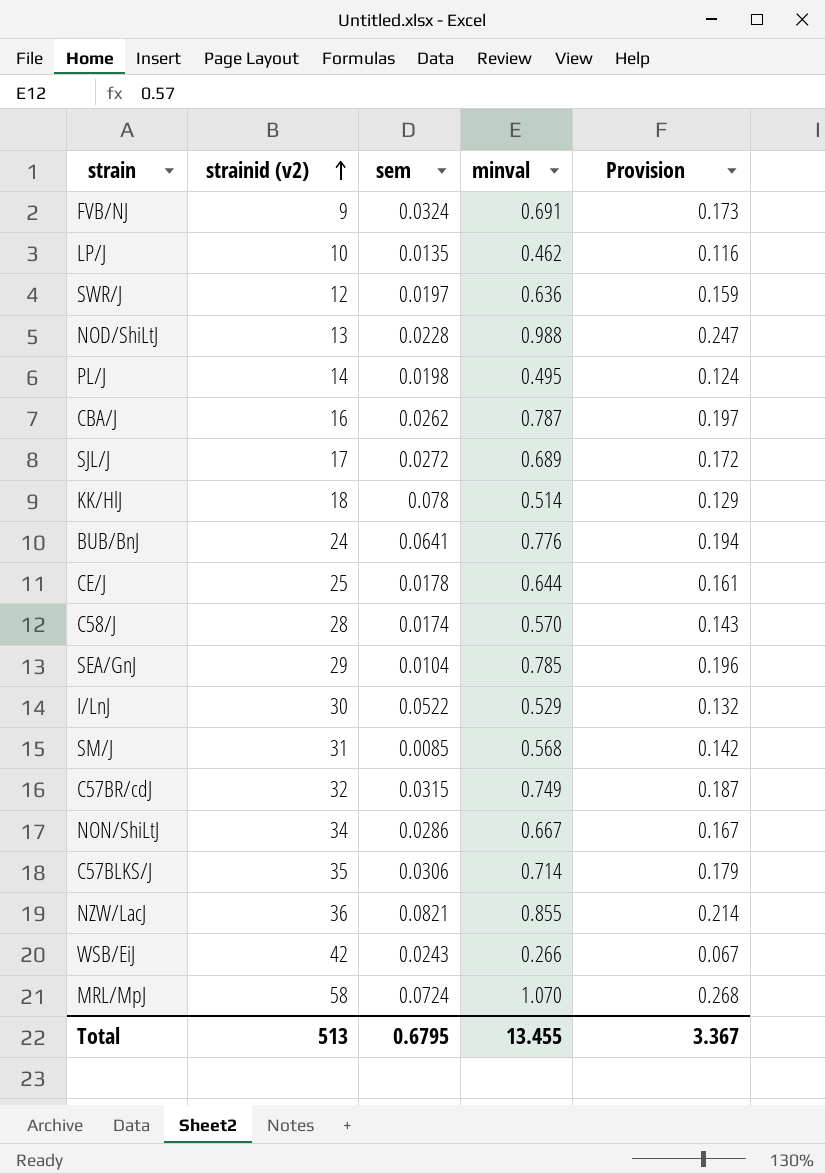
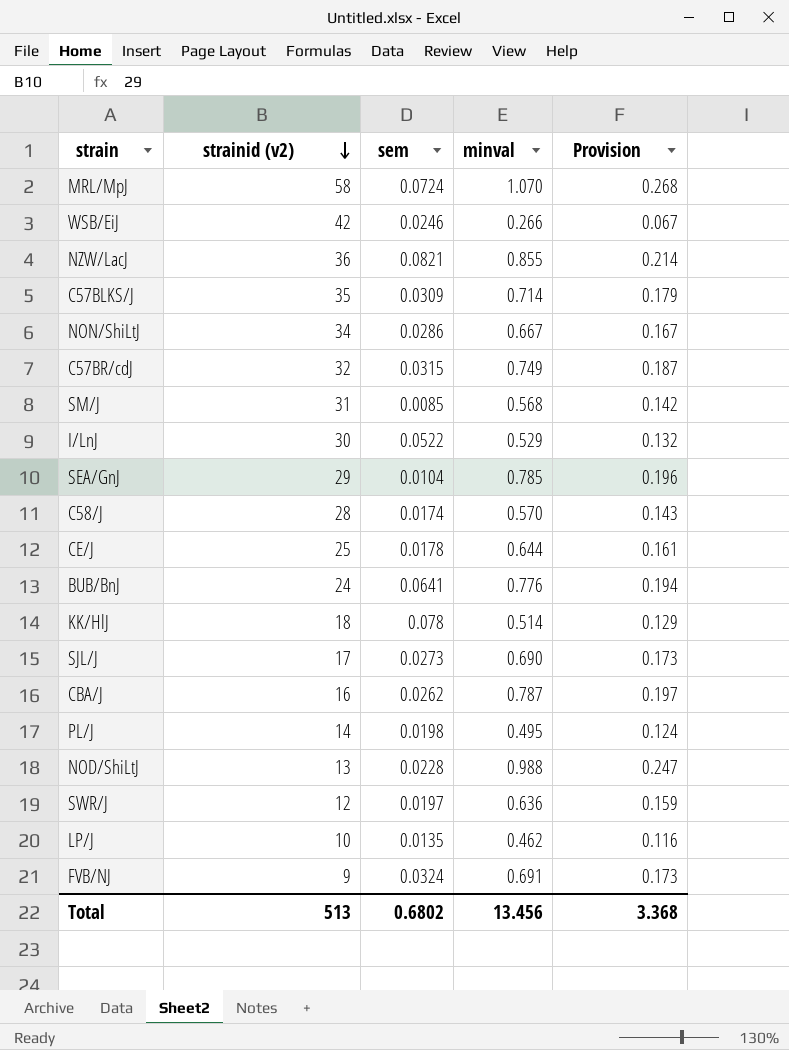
row order: strainid (v2) ascending -> strainid (v2) descending
WSB/EiJ | sem: 0.0243 -> 0.0246
C57BLKS/J | sem: 0.0306 -> 0.0309
SJL/J | sem: 0.0272 -> 0.0273
SJL/J | minval: 0.689 -> 0.690
SJL/J | Provision: 0.172 -> 0.173
Total | sem: 0.6795 -> 0.6802
Total | minval: 13.455 -> 13.456
Total | Provision: 3.367 -> 3.368

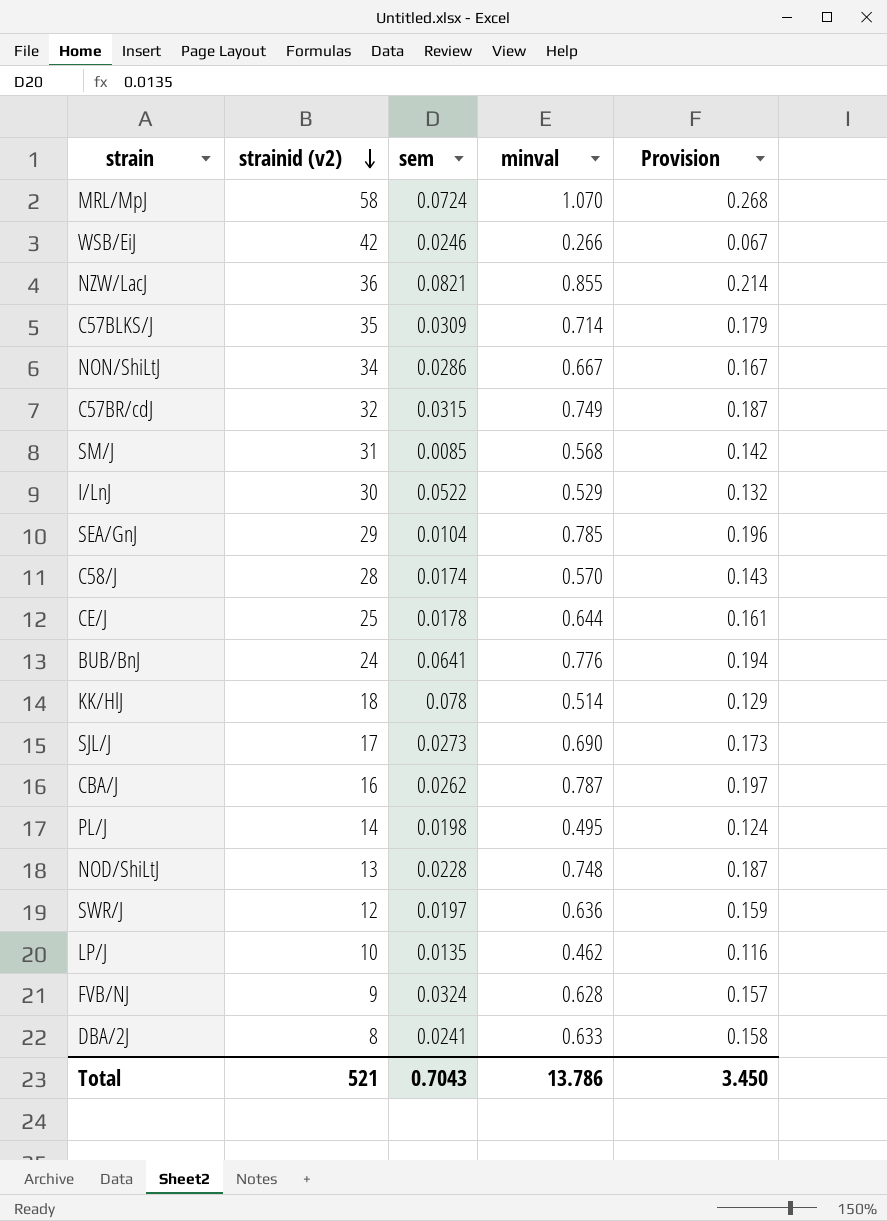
NOD/ShiLtJ | minval: 0.988 -> 0.748
NOD/ShiLtJ | Provision: 0.247 -> 0.187
FVB/NJ | minval: 0.691 -> 0.628
FVB/NJ | Provision: 0.173 -> 0.157
row DBA/2J: none -> 8 | 0.0241 | 0.633 | 0.158
Total | strainid (v2): 513 -> 521
Total | sem: 0.6802 -> 0.7043
Total | minval: 13.456 -> 13.786
Total | Provision: 3.368 -> 3.450

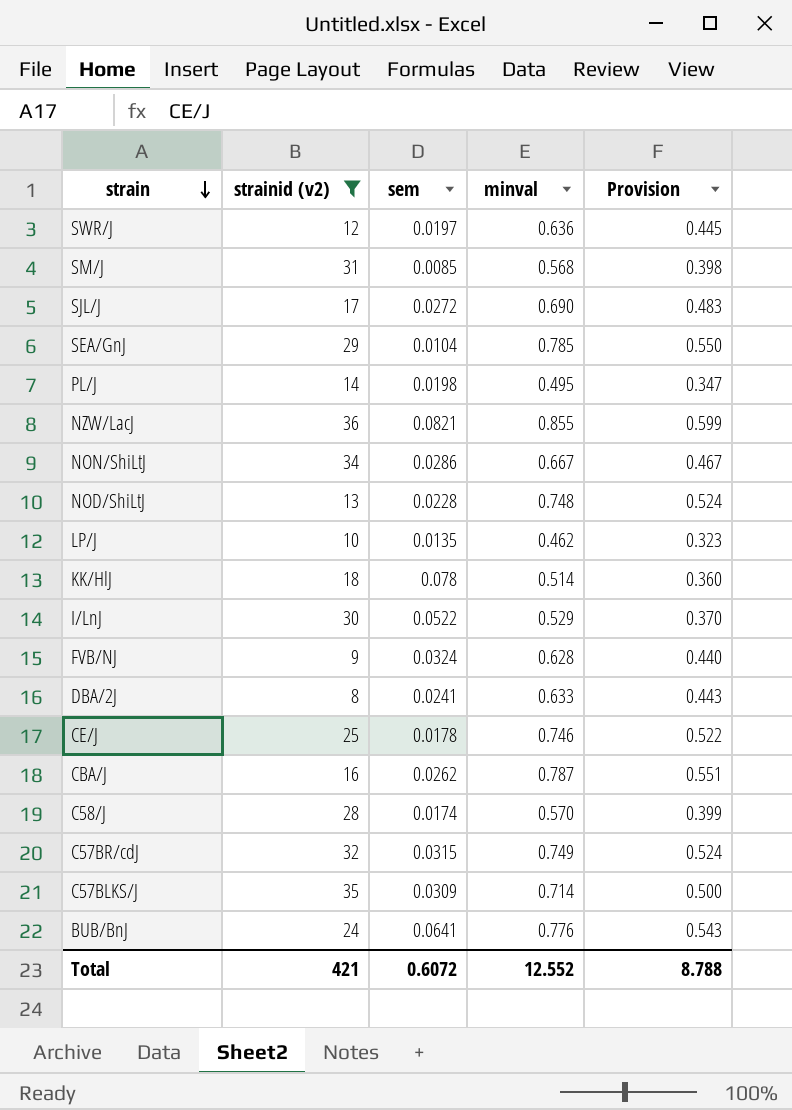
filter: none -> strainid (v2) <= 36
row order: strainid (v2) descending -> strain descending
column Provision | formula: [minval] * 0.25 -> [minval] * 0.7
SJL/J | sem: 0.0273 -> 0.0272
CE/J | minval: 0.644 -> 0.746
Total | strainid (v2): 521 -> 421
Total | sem: 0.7043 -> 0.6072
Total | minval: 13.786 -> 12.552
Total | Provision: 3.450 -> 8.788

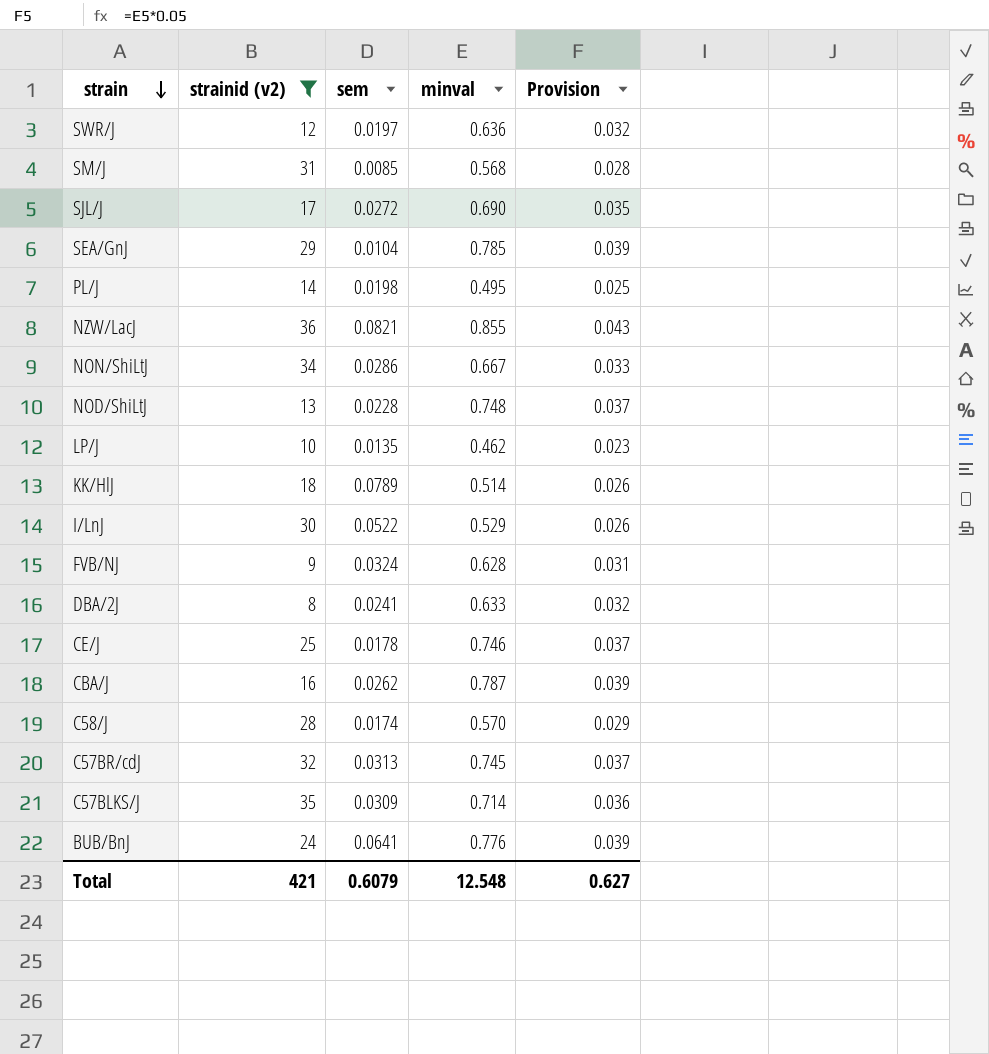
column Provision | formula: [minval] * 0.7 -> [minval] * 0.05
KK/HlJ | sem: 0.078 -> 0.0789
C57BR/cdJ | sem: 0.0315 -> 0.0313
C57BR/cdJ | minval: 0.749 -> 0.745
Total | sem: 0.6072 -> 0.6079
Total | minval: 12.552 -> 12.548
Total | Provision: 8.788 -> 0.627

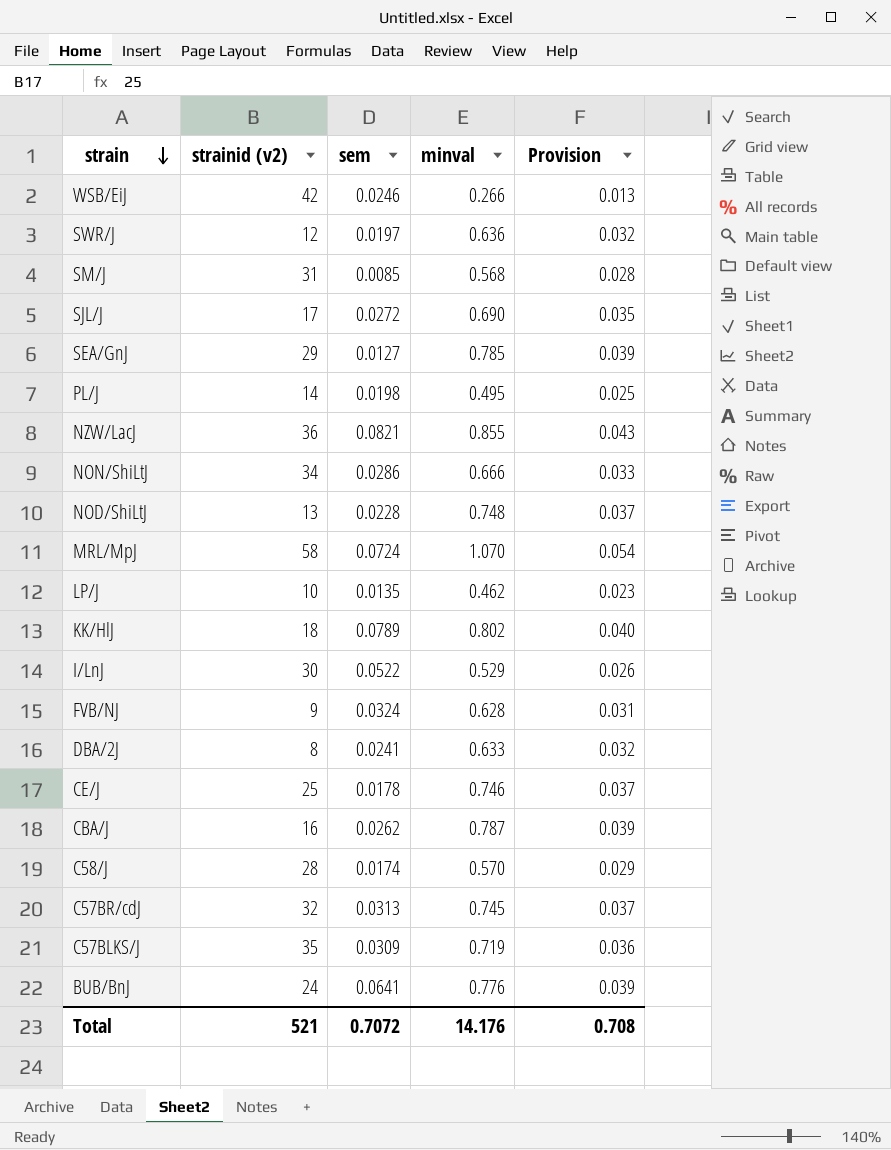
filter: strainid (v2) <= 36 -> none
SEA/GnJ | sem: 0.0104 -> 0.0127
NON/ShiLtJ | minval: 0.667 -> 0.666
KK/HlJ | minval: 0.514 -> 0.802
KK/HlJ | Provision: 0.026 -> 0.040
C57BLKS/J | minval: 0.714 -> 0.719
Total | strainid (v2): 421 -> 521
Total | sem: 0.6079 -> 0.7072
Total | minval: 12.548 -> 14.176
Total | Provision: 0.627 -> 0.708

